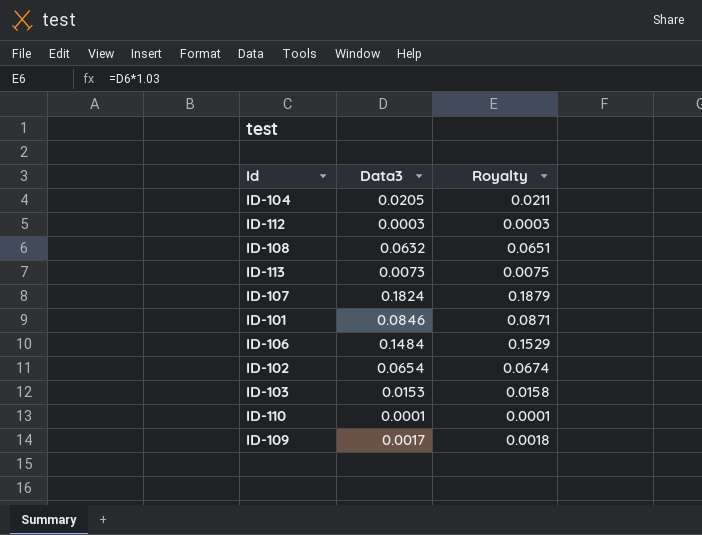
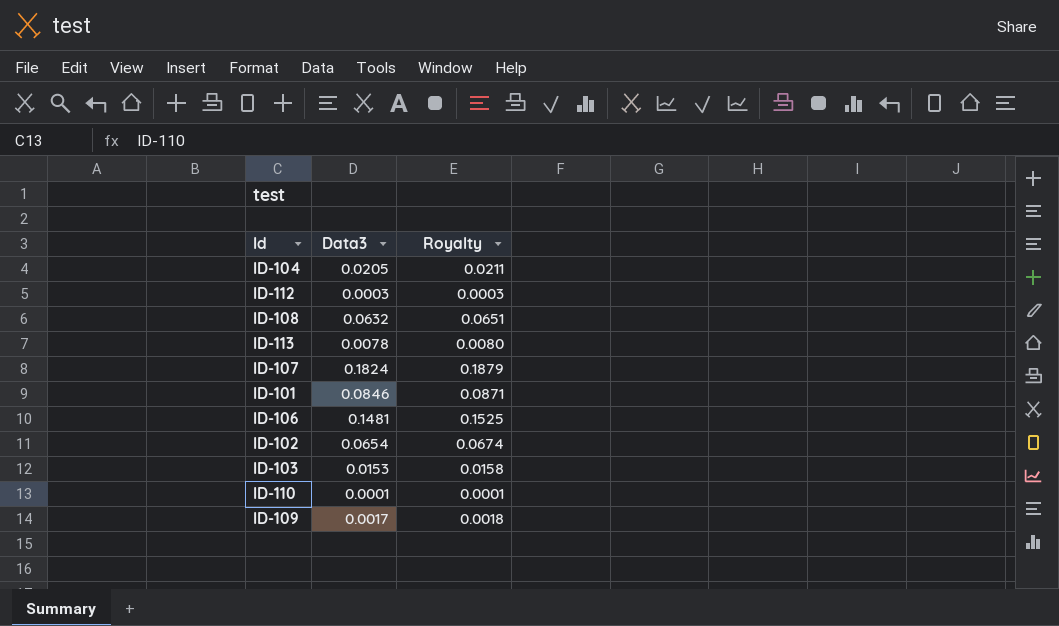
ID-113 | Data3: 0.0073 -> 0.0078
ID-113 | Royalty: 0.0075 -> 0.0080
ID-106 | Data3: 0.1484 -> 0.1481
ID-106 | Royalty: 0.1529 -> 0.1525

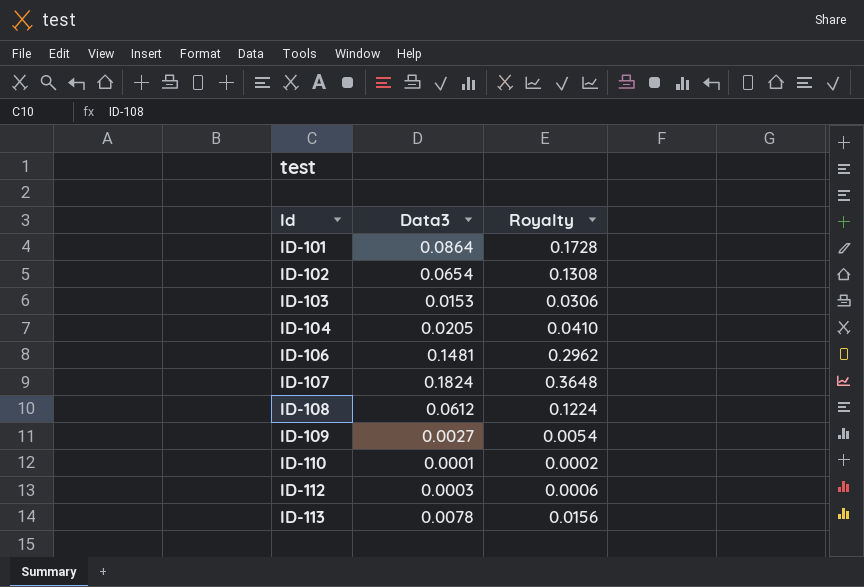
row order: none -> Id ascending
column Royalty | formula: [Data3] * 1.03 -> [Data3] * 2
ID-101 | Data3: 0.0846 -> 0.0864
ID-108 | Data3: 0.0632 -> 0.0612
ID-109 | Data3: 0.0017 -> 0.0027

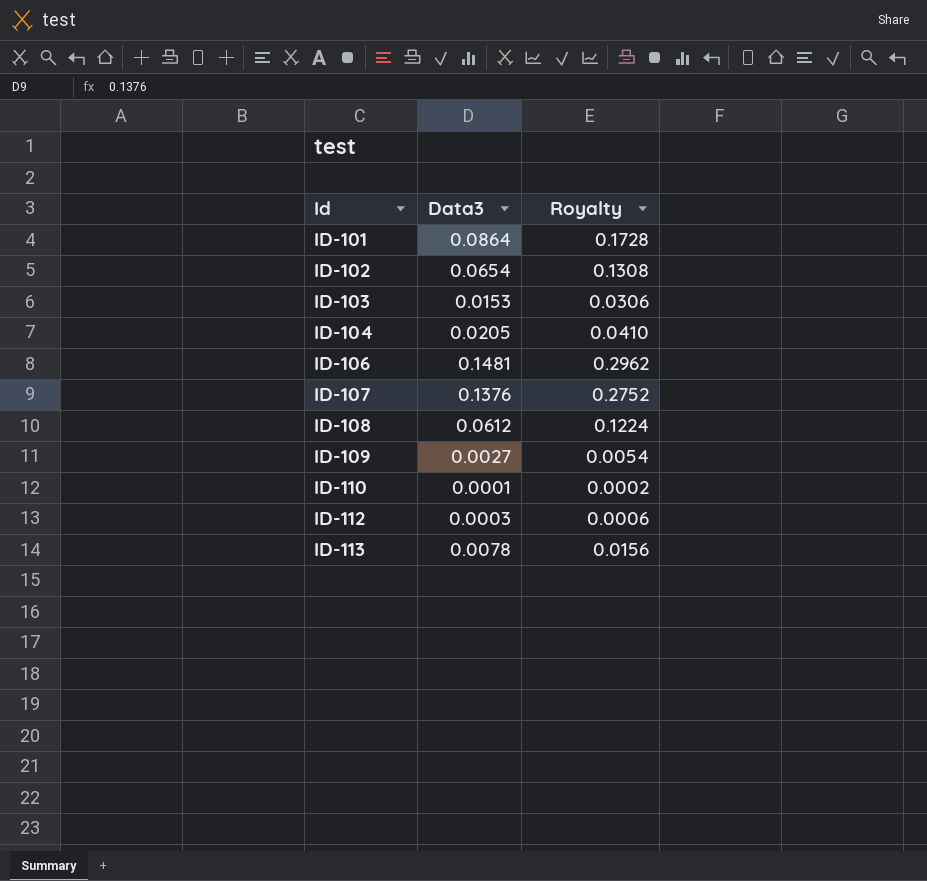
ID-107 | Data3: 0.1824 -> 0.1376
ID-107 | Royalty: 0.3648 -> 0.2752

